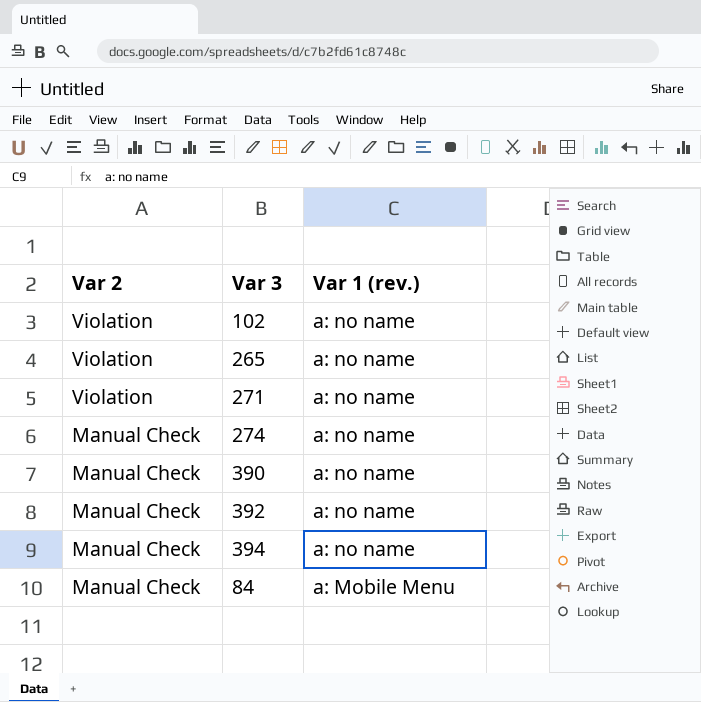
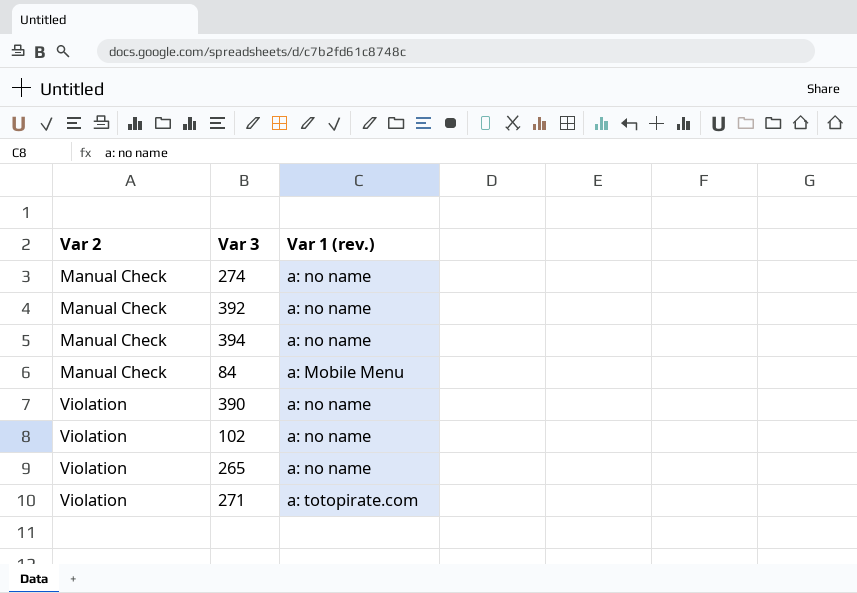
row order: Var 2 descending -> Var 2 ascending
390 | Var 2: Manual Check -> Violation
271 | Var 1 (rev.): a: no name -> a: totopirate.com

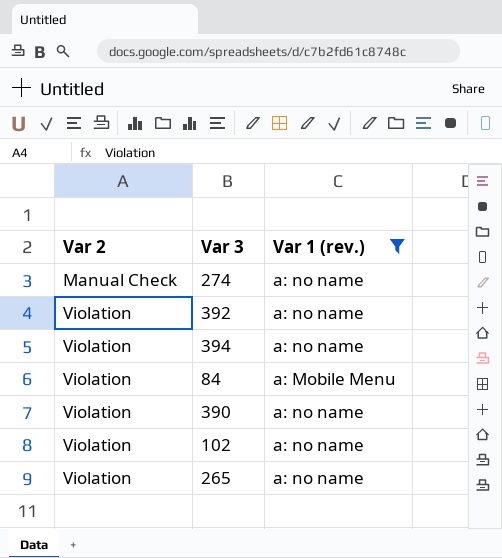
filter: none -> Var 1 (rev.) != a: totopirate.com
392 | Var 2: Manual Check -> Violation
394 | Var 2: Manual Check -> Violation
84 | Var 2: Manual Check -> Violation

